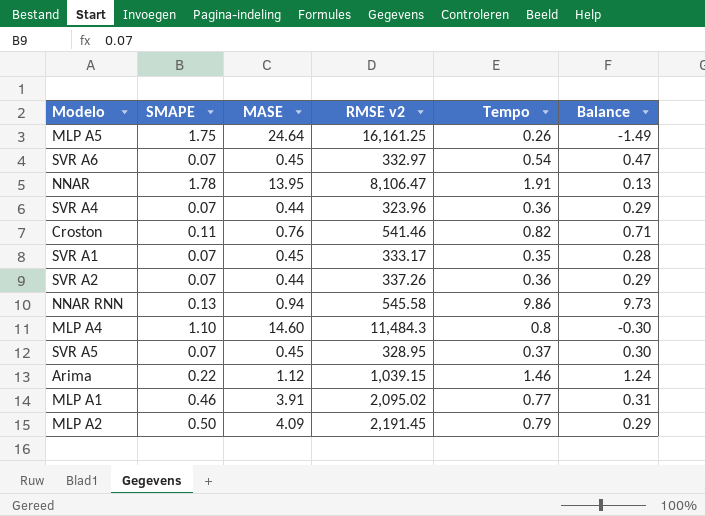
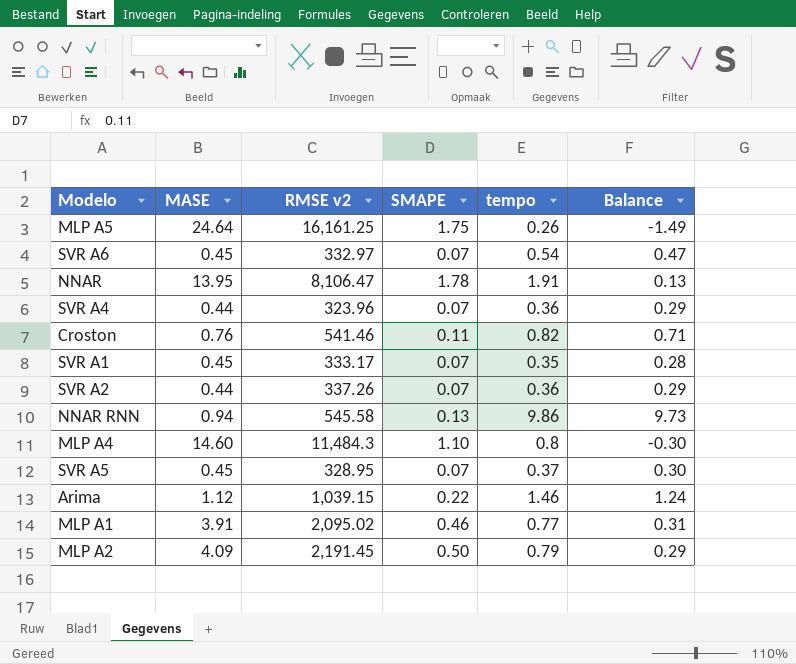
column SMAPE | position: 2 -> 4
column name: Tempo -> tempo

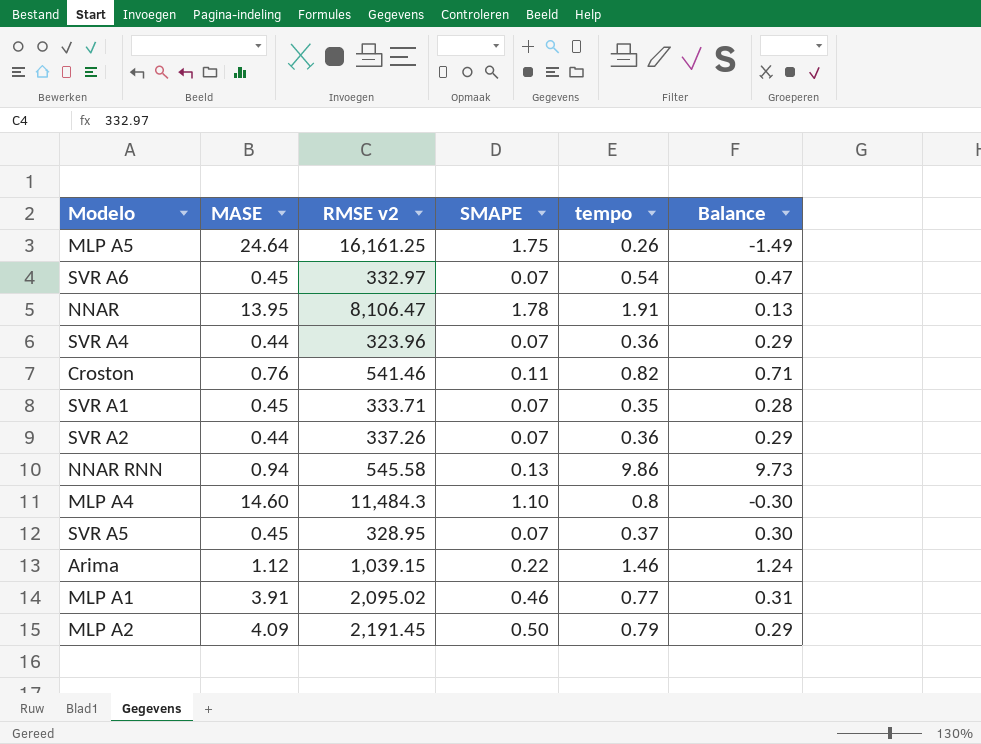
SVR A1 | RMSE v2: 333.17 -> 333.71

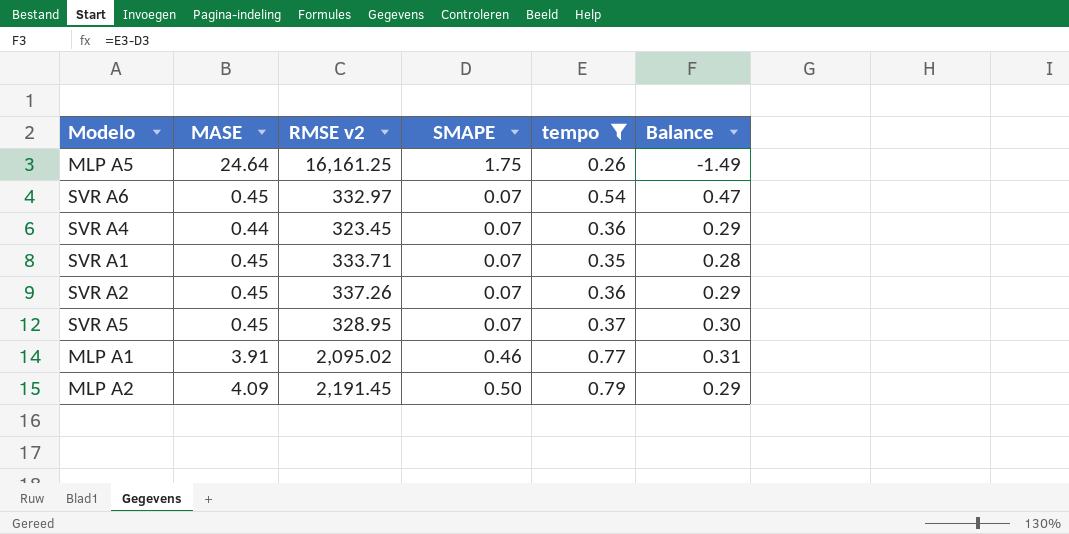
filter: none -> tempo <= 0.79
SVR A4 | RMSE v2: 323.96 -> 323.45
SVR A2 | MASE: 0.44 -> 0.45

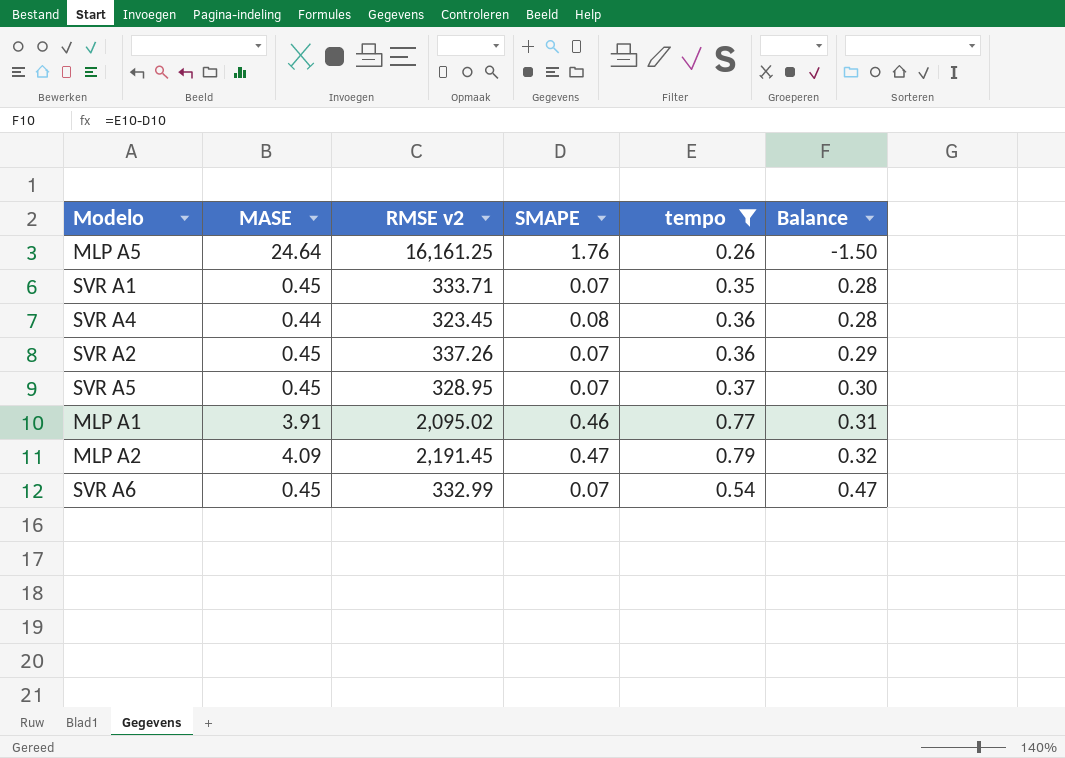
row order: none -> Balance ascending
MLP A5 | SMAPE: 1.75 -> 1.76
MLP A5 | Balance: -1.49 -> -1.50
SVR A4 | SMAPE: 0.07 -> 0.08
SVR A4 | Balance: 0.29 -> 0.28
MLP A2 | SMAPE: 0.50 -> 0.47
MLP A2 | Balance: 0.29 -> 0.32
SVR A6 | RMSE v2: 332.97 -> 332.99

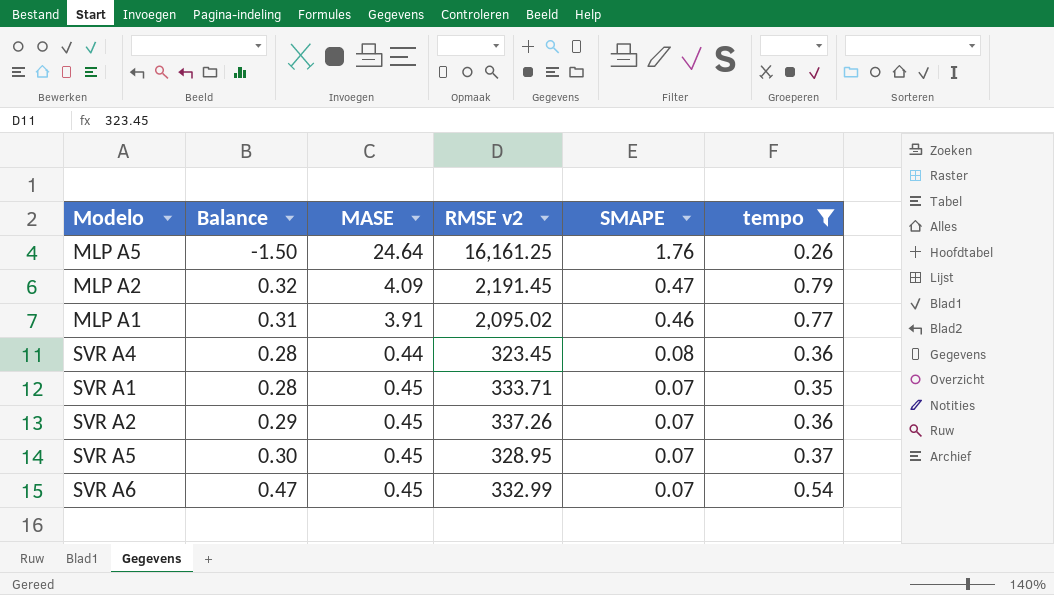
row order: Balance ascending -> SMAPE descending
column Balance | position: 6 -> 2

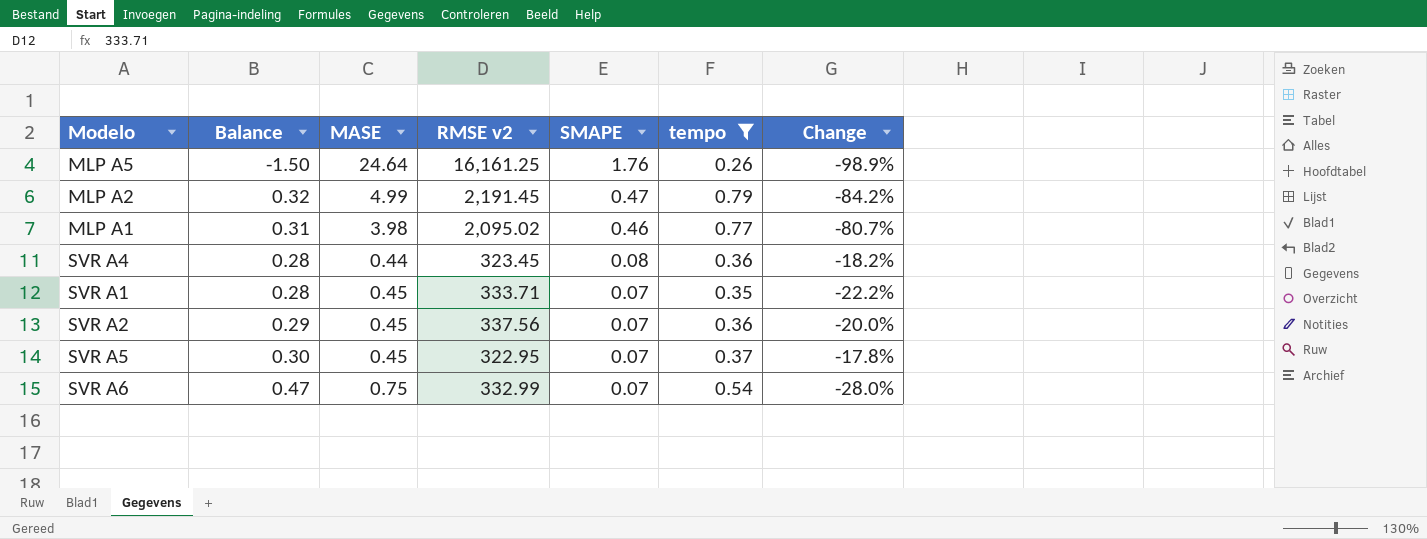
column Change | formula: none -> ([tempo] - [MASE]) / [MASE]
MLP A2 | MASE: 4.09 -> 4.99
MLP A1 | MASE: 3.91 -> 3.98
SVR A2 | RMSE v2: 337.26 -> 337.56
SVR A5 | RMSE v2: 328.95 -> 322.95
SVR A6 | MASE: 0.45 -> 0.75

